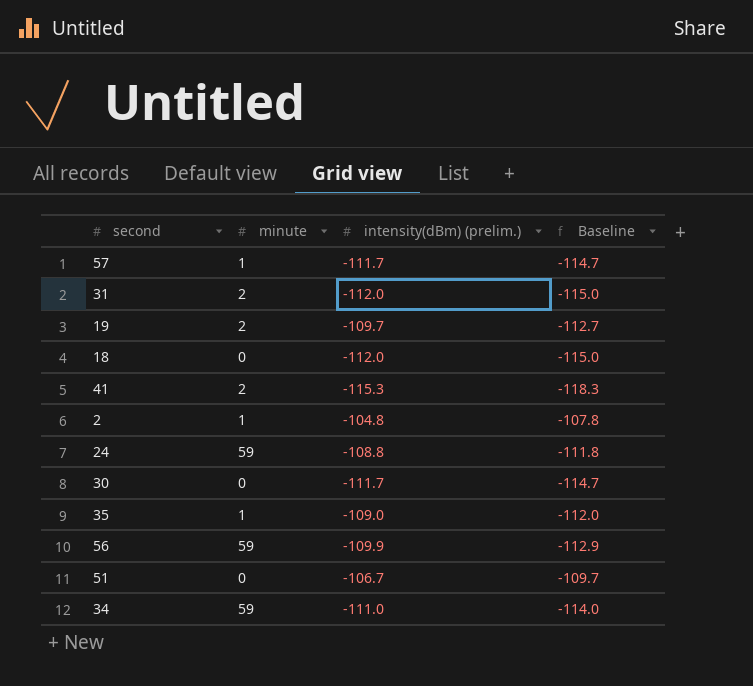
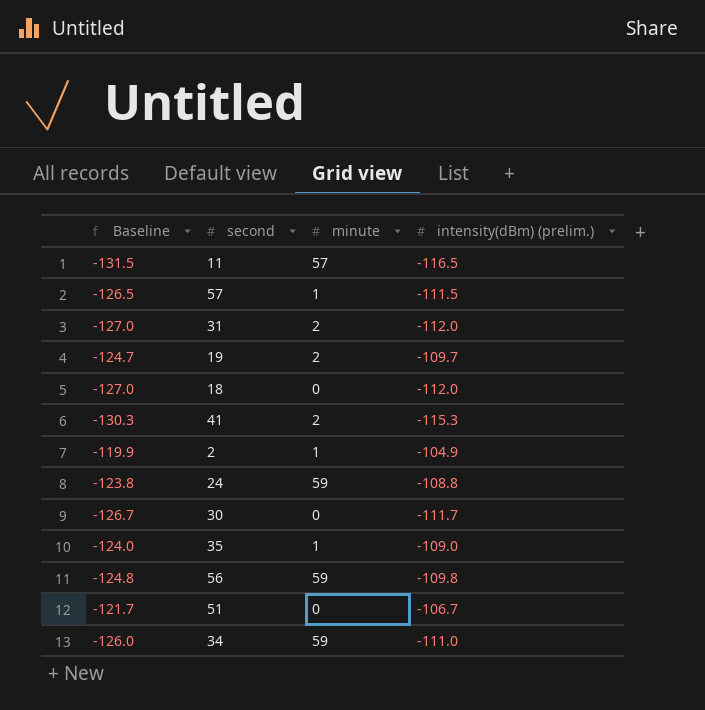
column Baseline | formula: [intensity(dBm) (prelim.)] - 3 -> [intensity(dBm) (prelim.)] - 15
column Baseline | position: 4 -> 1
row 11: none -> -131.5 | 57 | -116.5
57 | intensity(dBm) (prelim.): -111.7 -> -111.5
2 | intensity(dBm) (prelim.): -104.8 -> -104.9
56 | intensity(dBm) (prelim.): -109.9 -> -109.8

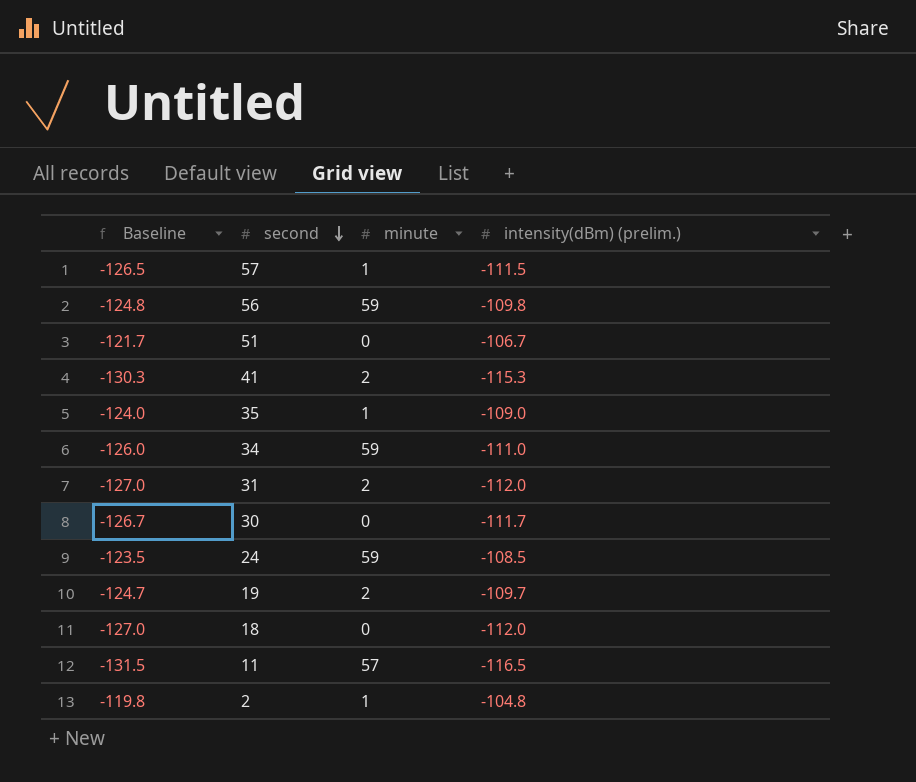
row order: none -> second descending
24 | Baseline: -123.8 -> -123.5
24 | intensity(dBm) (prelim.): -108.8 -> -108.5
2 | Baseline: -119.9 -> -119.8
2 | intensity(dBm) (prelim.): -104.9 -> -104.8

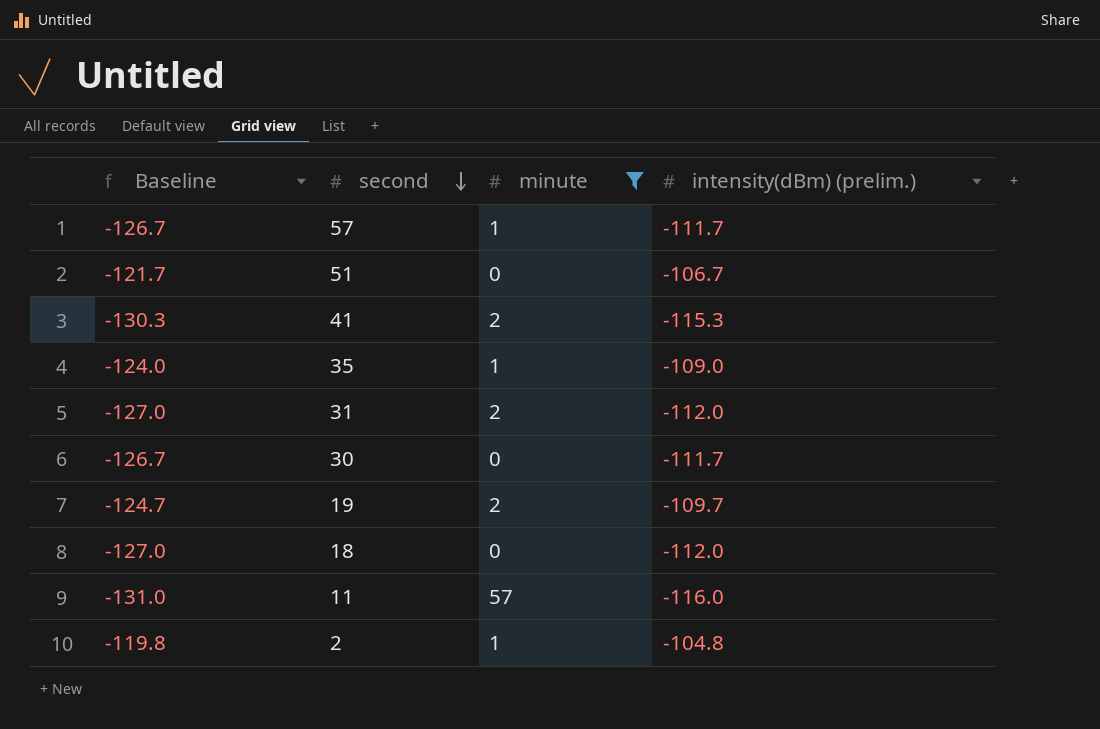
filter: none -> minute != 59
57 | Baseline: -126.5 -> -126.7
57 | intensity(dBm) (prelim.): -111.5 -> -111.7
11 | Baseline: -131.5 -> -131.0
11 | intensity(dBm) (prelim.): -116.5 -> -116.0

